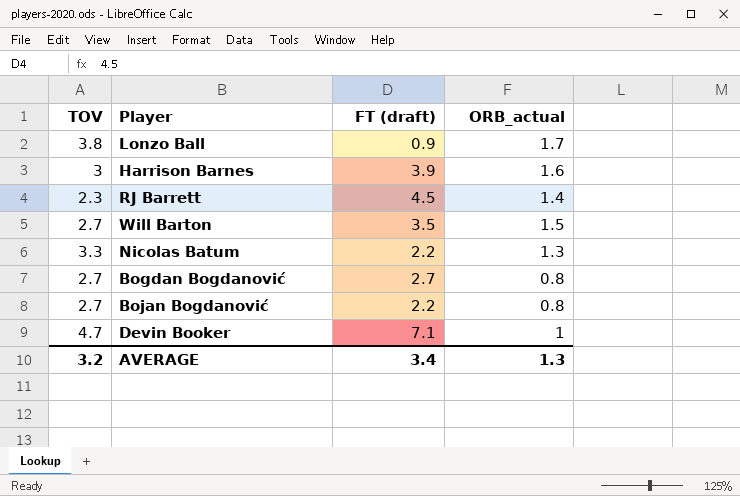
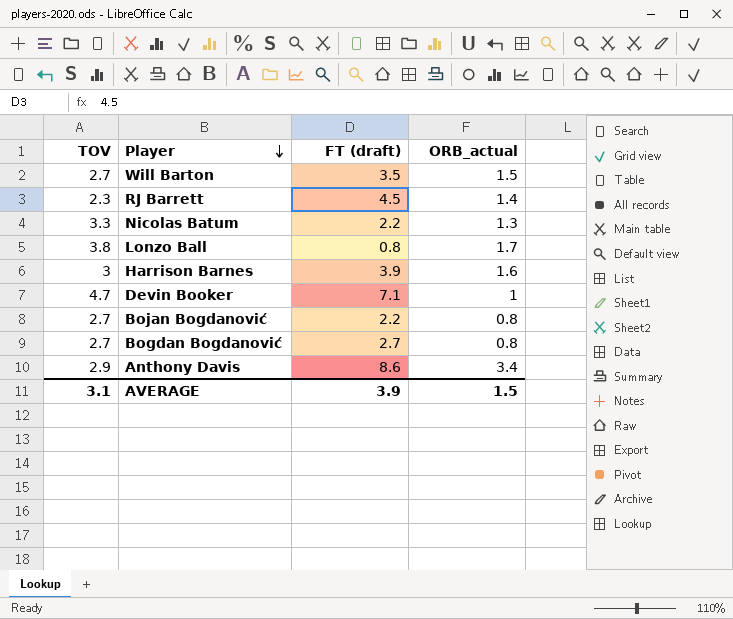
row order: none -> Player descending
Lonzo Ball | FT (draft): 0.9 -> 0.8
row Anthony Davis: none -> 2.9 | 8.6 | 3.4
AVERAGE | TOV: 3.2 -> 3.1
AVERAGE | FT (draft): 3.4 -> 3.9
AVERAGE | ORB_actual: 1.3 -> 1.5

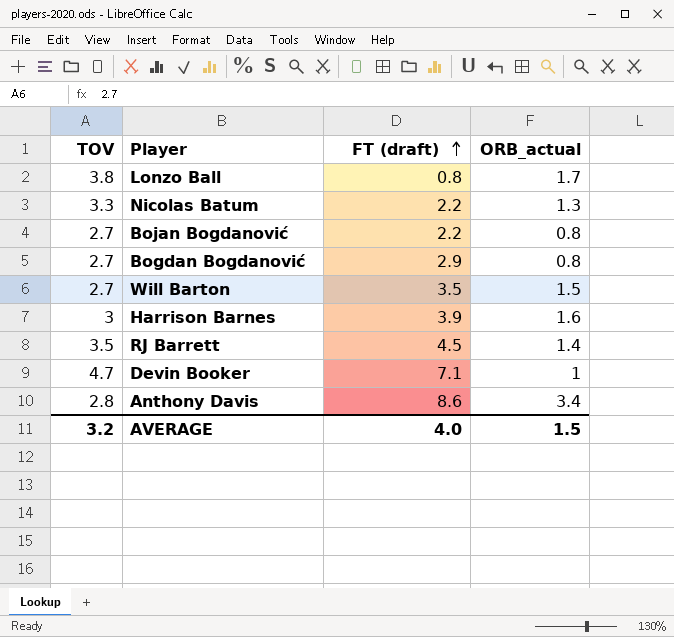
row order: Player descending -> FT (draft) ascending
Bogdan Bogdanović | FT (draft): 2.7 -> 2.9
RJ Barrett | TOV: 2.3 -> 3.5
Anthony Davis | TOV: 2.9 -> 2.8
AVERAGE | TOV: 3.1 -> 3.2
AVERAGE | FT (draft): 3.9 -> 4.0

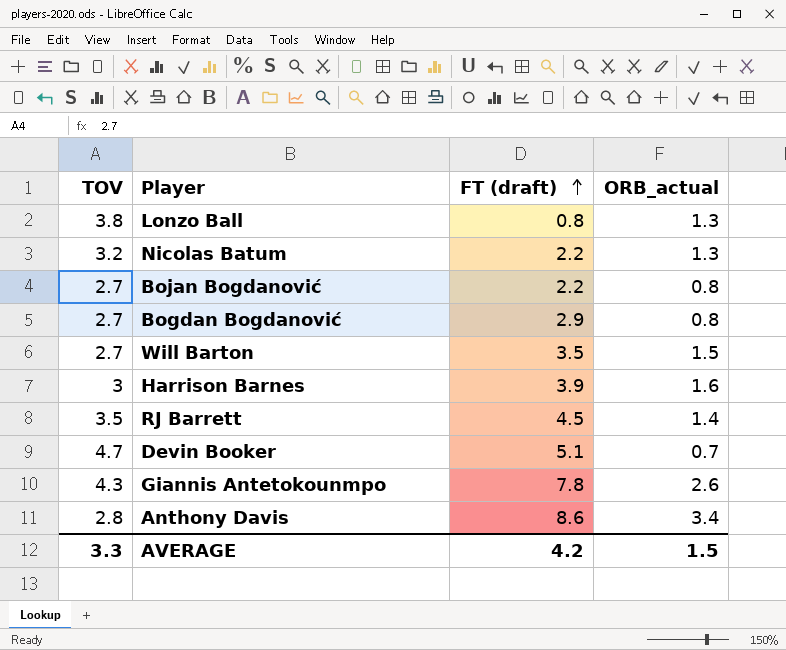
Lonzo Ball | ORB_actual: 1.7 -> 1.3
Nicolas Batum | TOV: 3.3 -> 3.2
Devin Booker | FT (draft): 7.1 -> 5.1
Devin Booker | ORB_actual: 1 -> 0.7
row Giannis Antetokounmpo: none -> 4.3 | 7.8 | 2.6
AVERAGE | TOV: 3.2 -> 3.3
AVERAGE | FT (draft): 4.0 -> 4.2

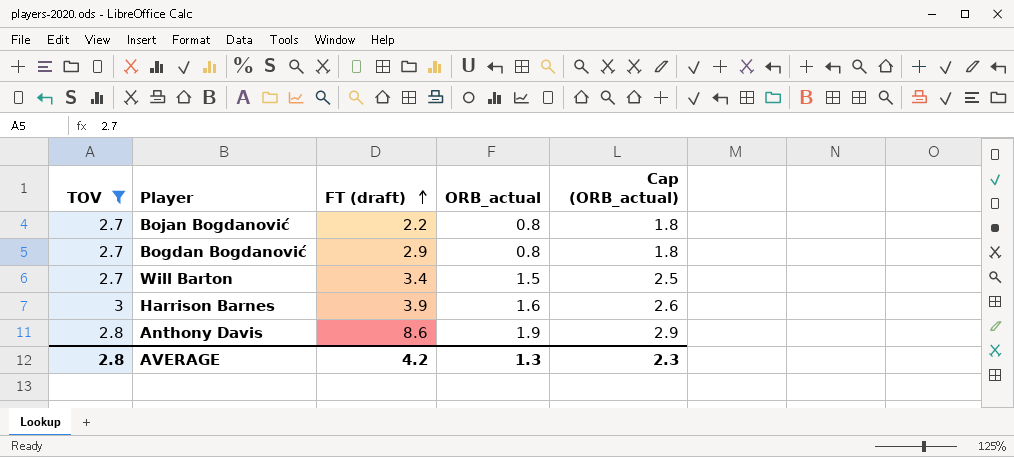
filter: none -> TOV <= 3
column Cap (ORB_actual) | formula: none -> [ORB_actual] + 1
Will Barton | FT (draft): 3.5 -> 3.4
Anthony Davis | ORB_actual: 3.4 -> 1.9
AVERAGE | TOV: 3.3 -> 2.8
AVERAGE | ORB_actual: 1.5 -> 1.3

